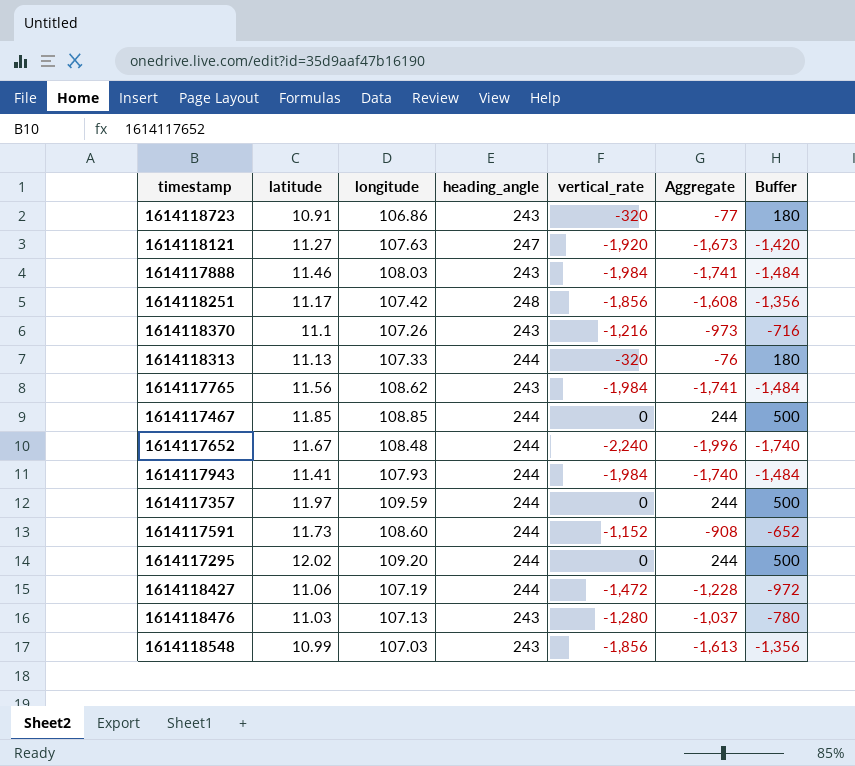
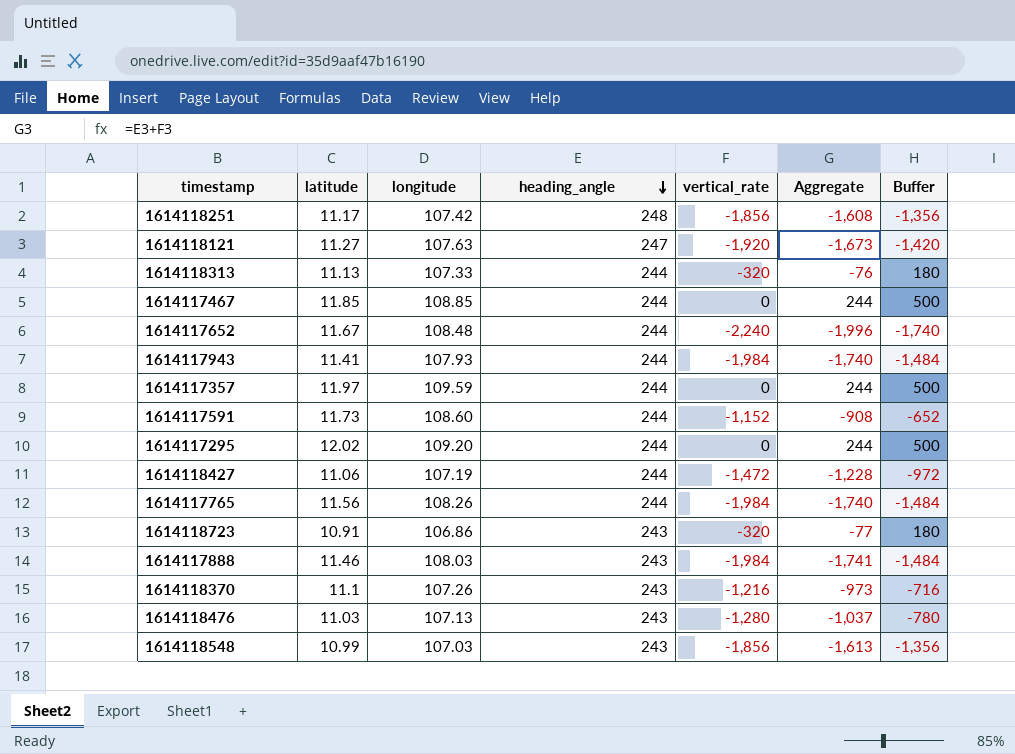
row order: none -> heading_angle descending
1614117765 | longitude: 108.62 -> 108.26
1614117765 | heading_angle: 243 -> 244
1614117765 | Aggregate: -1,741 -> -1,740

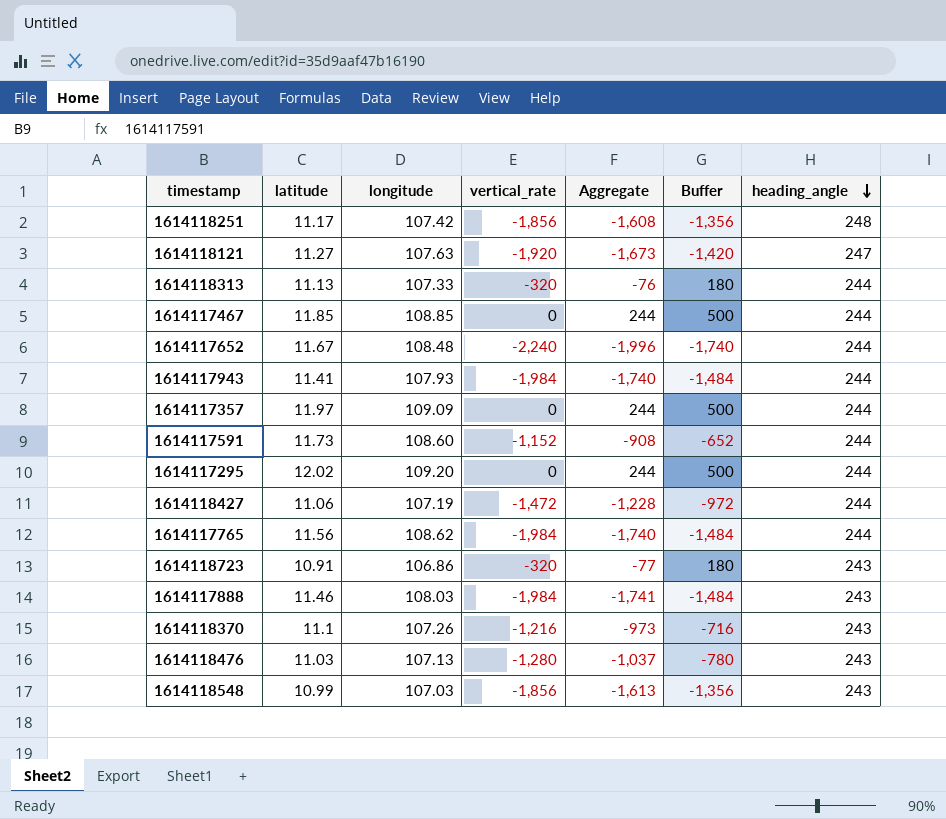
column heading_angle | position: 4 -> 7
1614117357 | longitude: 109.59 -> 109.09
1614117765 | longitude: 108.26 -> 108.62

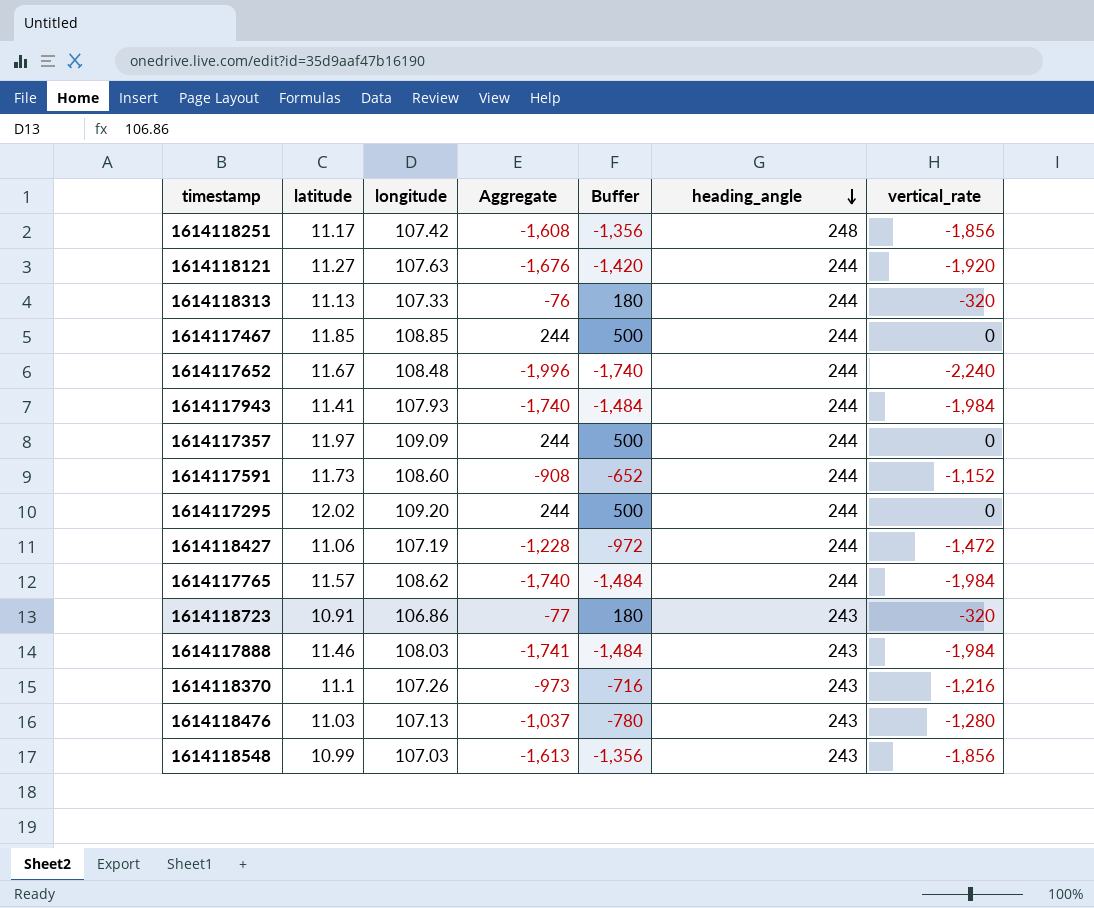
column vertical_rate | position: 4 -> 7
1614118121 | Aggregate: -1,673 -> -1,676
1614118121 | heading_angle: 247 -> 244
1614117765 | latitude: 11.56 -> 11.57

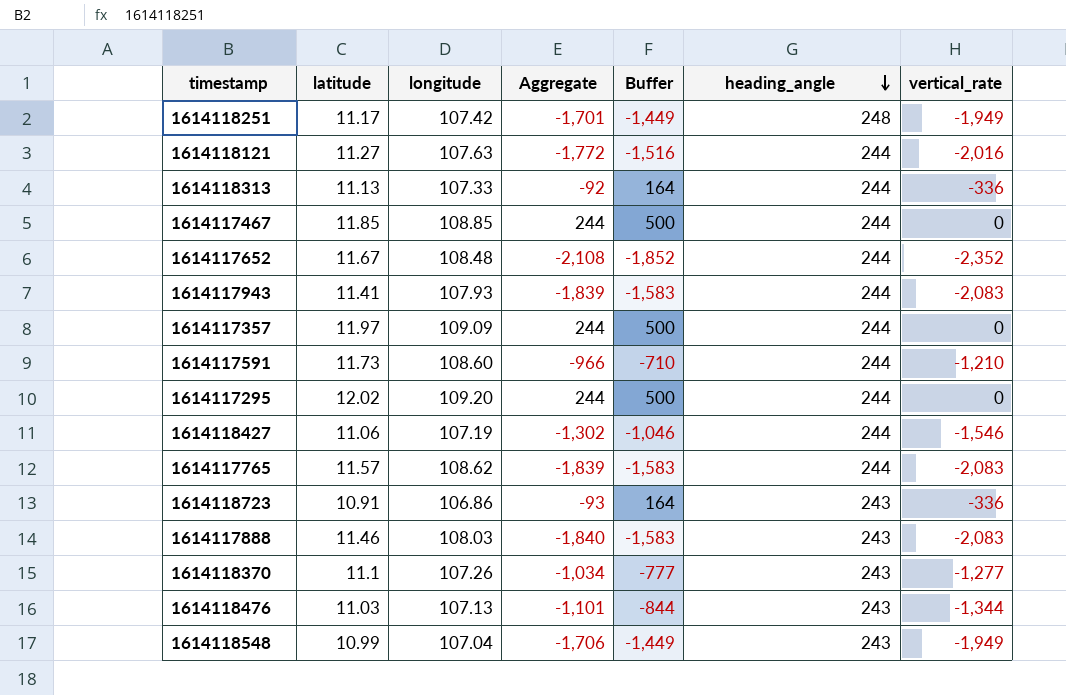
1614118251 | Aggregate: -1,608 -> -1,701
1614118251 | Buffer: -1,356 -> -1,449
1614118251 | vertical_rate: -1,856 -> -1,949
1614118121 | Aggregate: -1,676 -> -1,772
1614118121 | Buffer: -1,420 -> -1,516
1614118121 | vertical_rate: -1,920 -> -2,016
1614118313 | Aggregate: -76 -> -92
1614118313 | Buffer: 180 -> 164
1614118313 | vertical_rate: -320 -> -336
1614117652 | Aggregate: -1,996 -> -2,108
1614117652 | Buffer: -1,740 -> -1,852
1614117652 | vertical_rate: -2,240 -> -2,352
1614117943 | Aggregate: -1,740 -> -1,839
1614117943 | Buffer: -1,484 -> -1,583
1614117943 | vertical_rate: -1,984 -> -2,083
1614117591 | Aggregate: -908 -> -966
1614117591 | Buffer: -652 -> -710
1614117591 | vertical_rate: -1,152 -> -1,210
1614118427 | Aggregate: -1,228 -> -1,302
1614118427 | Buffer: -972 -> -1,046
1614118427 | vertical_rate: -1,472 -> -1,546
1614117765 | Aggregate: -1,740 -> -1,839
1614117765 | Buffer: -1,484 -> -1,583
1614117765 | vertical_rate: -1,984 -> -2,083
1614118723 | Aggregate: -77 -> -93
1614118723 | Buffer: 180 -> 164
1614118723 | vertical_rate: -320 -> -336
1614117888 | Aggregate: -1,741 -> -1,840
1614117888 | Buffer: -1,484 -> -1,583
1614117888 | vertical_rate: -1,984 -> -2,083
1614118370 | Aggregate: -973 -> -1,034
1614118370 | Buffer: -716 -> -777
1614118370 | vertical_rate: -1,216 -> -1,277
1614118476 | Aggregate: -1,037 -> -1,101
1614118476 | Buffer: -780 -> -844
1614118476 | vertical_rate: -1,280 -> -1,344
1614118548 | longitude: 107.03 -> 107.04
1614118548 | Aggregate: -1,613 -> -1,706
1614118548 | Buffer: -1,356 -> -1,449
1614118548 | vertical_rate: -1,856 -> -1,949

